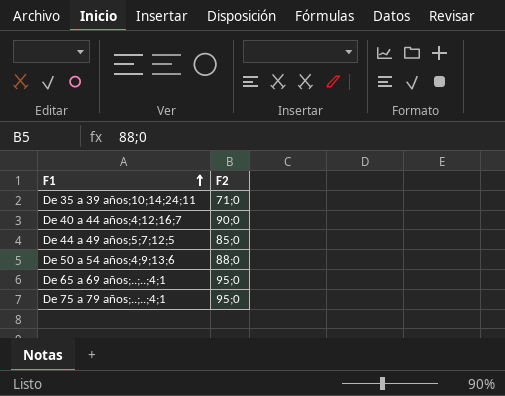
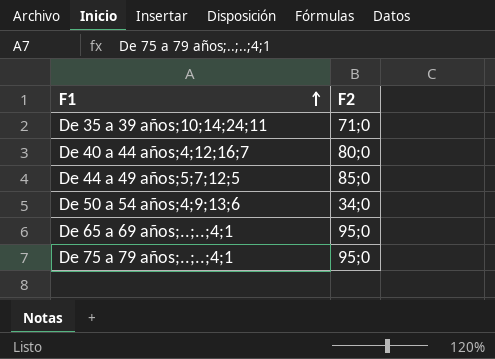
De 40 a 44 años;4;12;16;7 | F2: 90;0 -> 80;0
De 50 a 54 años;4;9;13;6 | F2: 88;0 -> 34;0

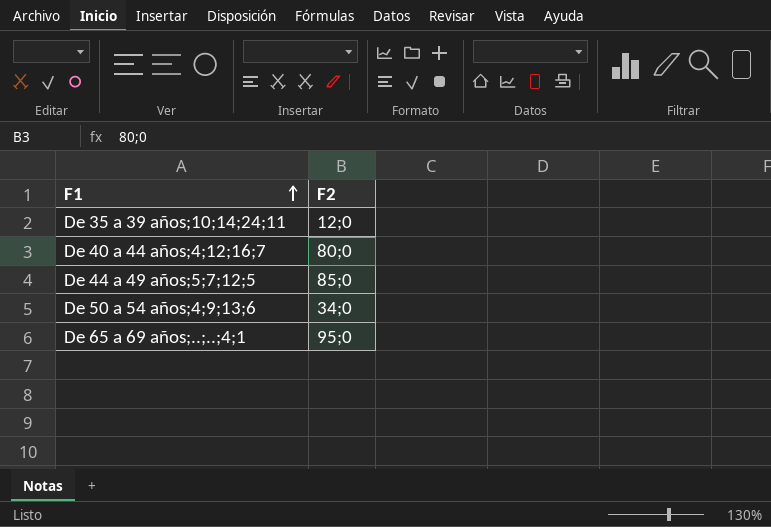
row De 75 a 79 años;..;..;4;1: 95;0 -> none
De 35 a 39 años;10;14;24;11 | F2: 71;0 -> 12;0

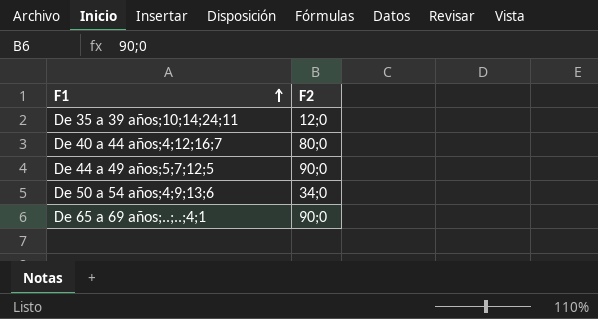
De 44 a 49 años;5;7;12;5 | F2: 85;0 -> 90;0
De 65 a 69 años;..;..;4;1 | F2: 95;0 -> 90;0

